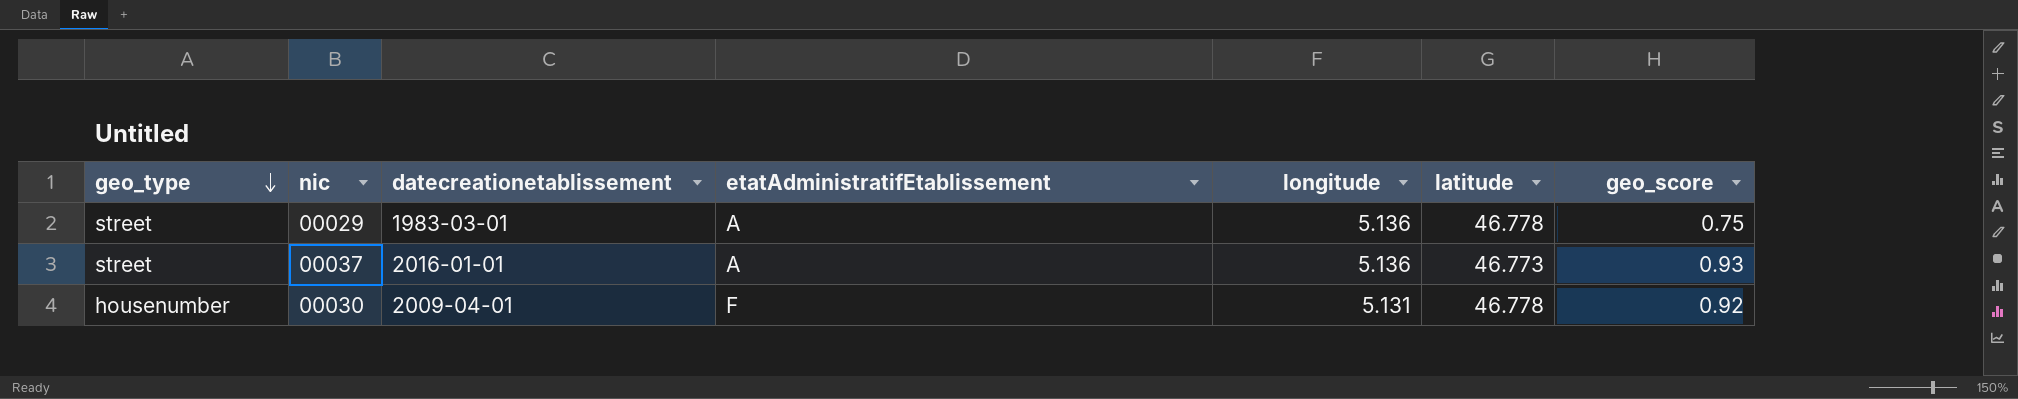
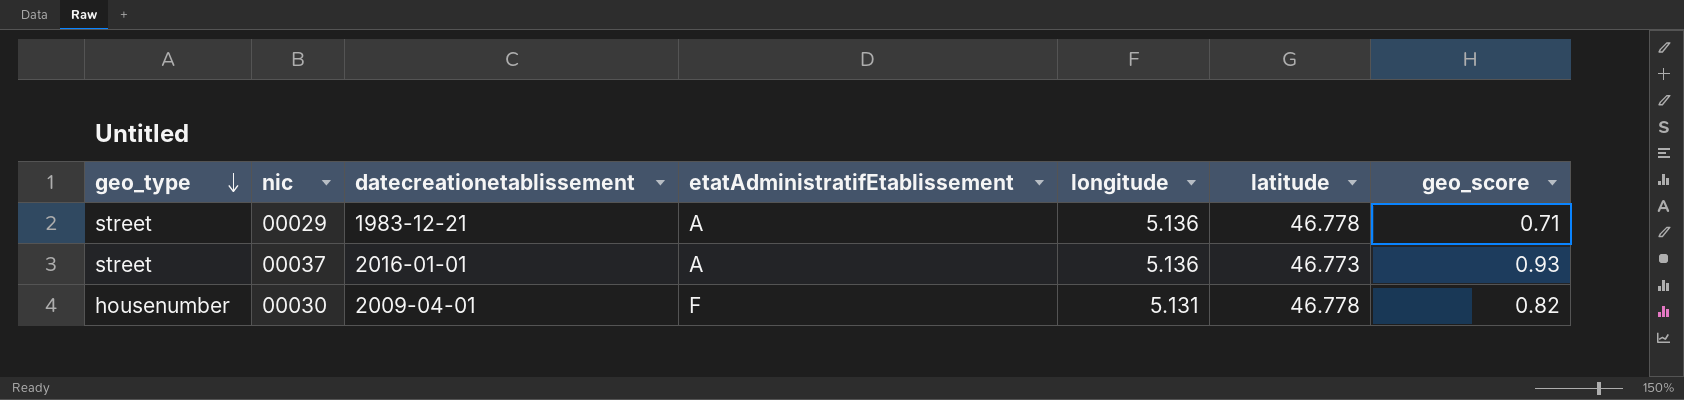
00029 | datecreationetablissement: 1983-03-01 -> 1983-12-21
00029 | geo_score: 0.75 -> 0.71
00030 | geo_score: 0.92 -> 0.82

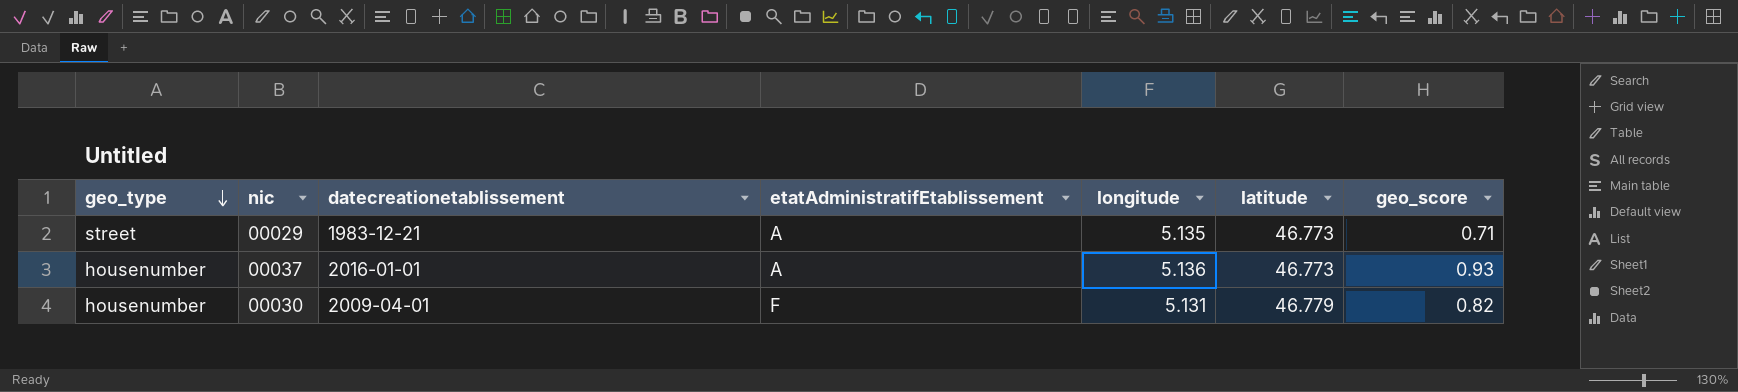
00029 | longitude: 5.136 -> 5.135
00029 | latitude: 46.778 -> 46.773
00037 | geo_type: street -> housenumber
00030 | latitude: 46.778 -> 46.779

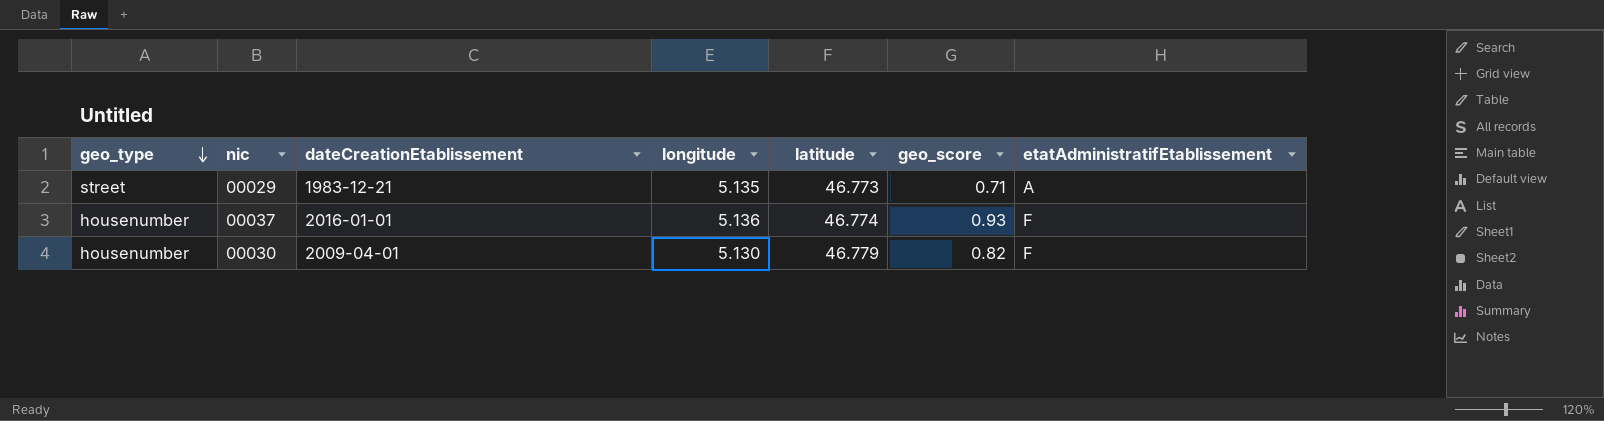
column name: datecreationetablissement -> dateCreationEtablissement
column etatAdministratifEtablissement | position: 4 -> 7
00037 | latitude: 46.773 -> 46.774
00037 | etatAdministratifEtablissement: A -> F
00030 | longitude: 5.131 -> 5.130

